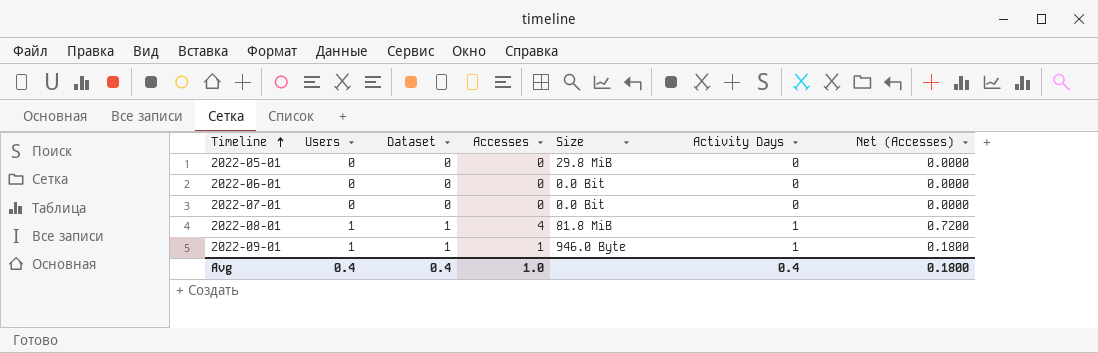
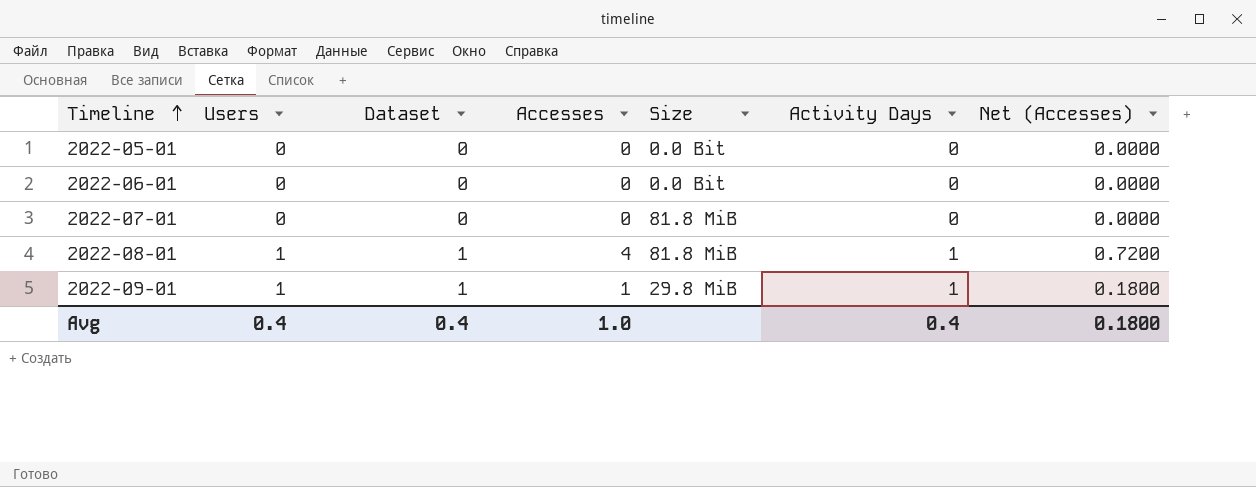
2022-05-01 | Size: 29.8 MiB -> 0.0 Bit
2022-07-01 | Size: 0.0 Bit -> 81.8 MiB
2022-09-01 | Size: 946.0 Byte -> 29.8 MiB

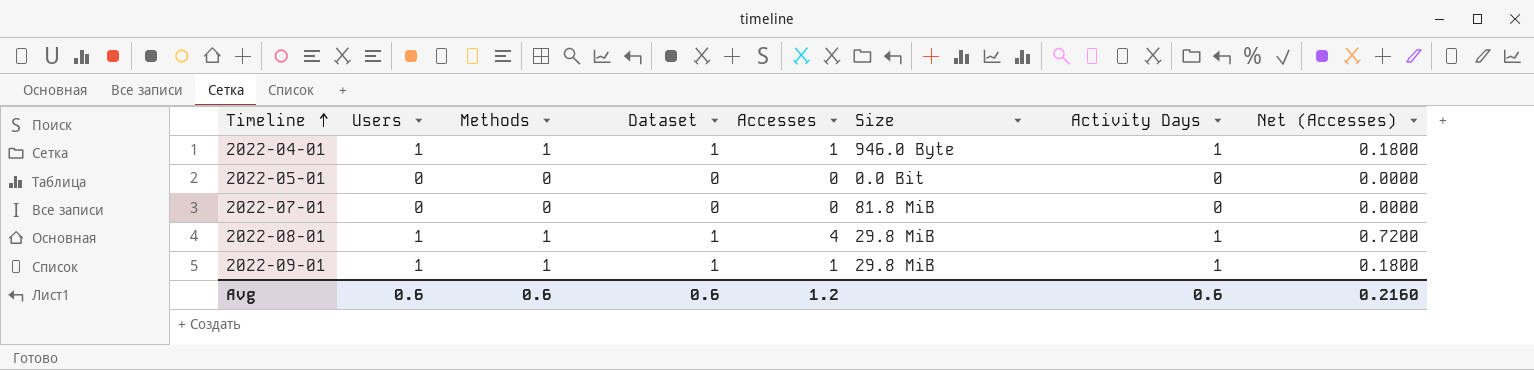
column Methods | position: none -> 3
row 2022-06-01: 0 | 0 | 0 | 0.0 Bit | 0 | 0.0000 -> none
row 2022-04-01: none -> 1 | 1 | 1 | 1 | 946.0 Byte | 1 | 0.1800
2022-08-01 | Size: 81.8 MiB -> 29.8 MiB
Avg | Users: 0.4 -> 0.6
Avg | Dataset: 0.4 -> 0.6
Avg | Accesses: 1.0 -> 1.2
Avg | Activity Days: 0.4 -> 0.6
Avg | Net (Accesses): 0.1800 -> 0.2160

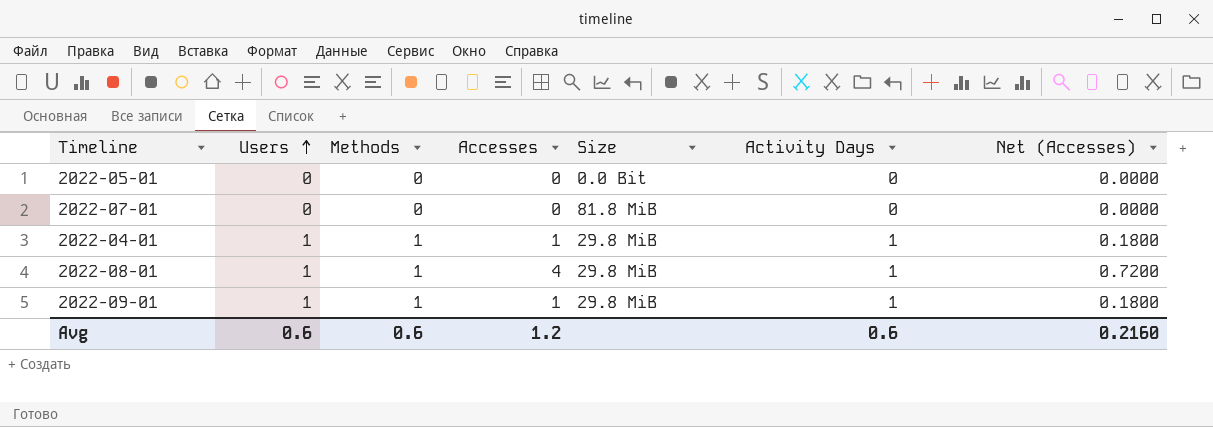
row order: Timeline ascending -> Users ascending
column Dataset | position: 4 -> none
2022-04-01 | Size: 946.0 Byte -> 29.8 MiB

